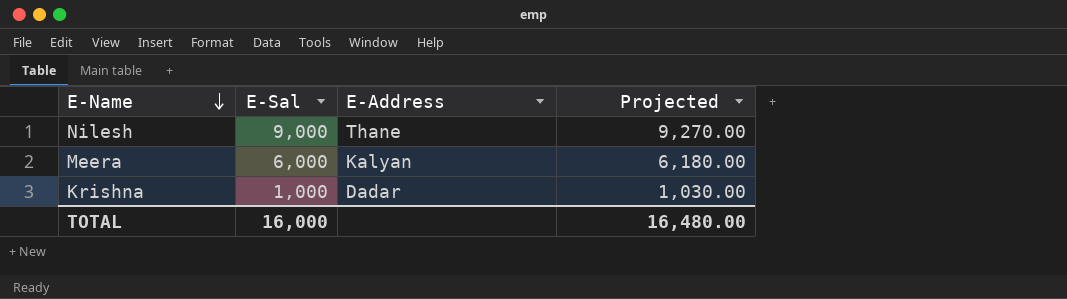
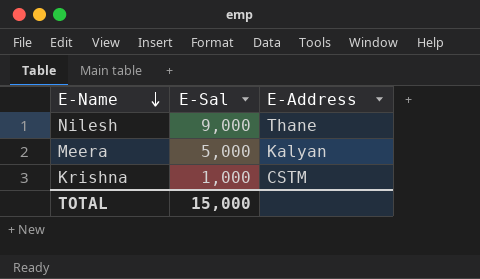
column Projected | formula: [E-Sal] * 1.03 -> none
Meera | E-Sal: 6,000 -> 5,000
Krishna | E-Address: Dadar -> CSTM
TOTAL | E-Sal: 16,000 -> 15,000

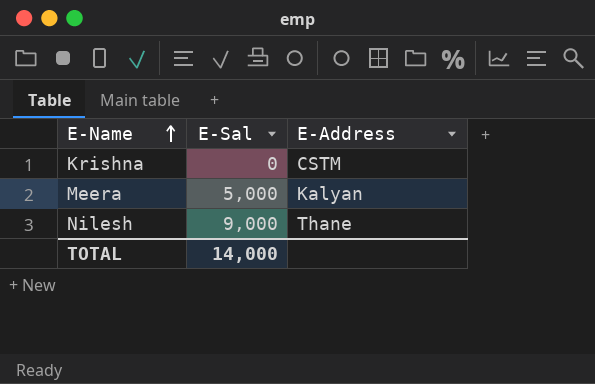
row order: E-Name descending -> E-Name ascending
Krishna | E-Sal: 1,000 -> 0
TOTAL | E-Sal: 15,000 -> 14,000

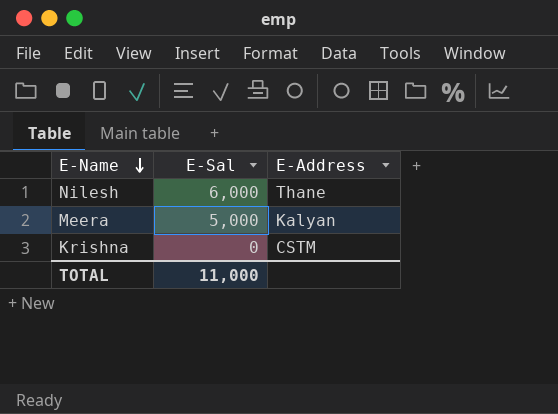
row order: E-Name ascending -> E-Name descending
Nilesh | E-Sal: 9,000 -> 6,000
TOTAL | E-Sal: 14,000 -> 11,000

